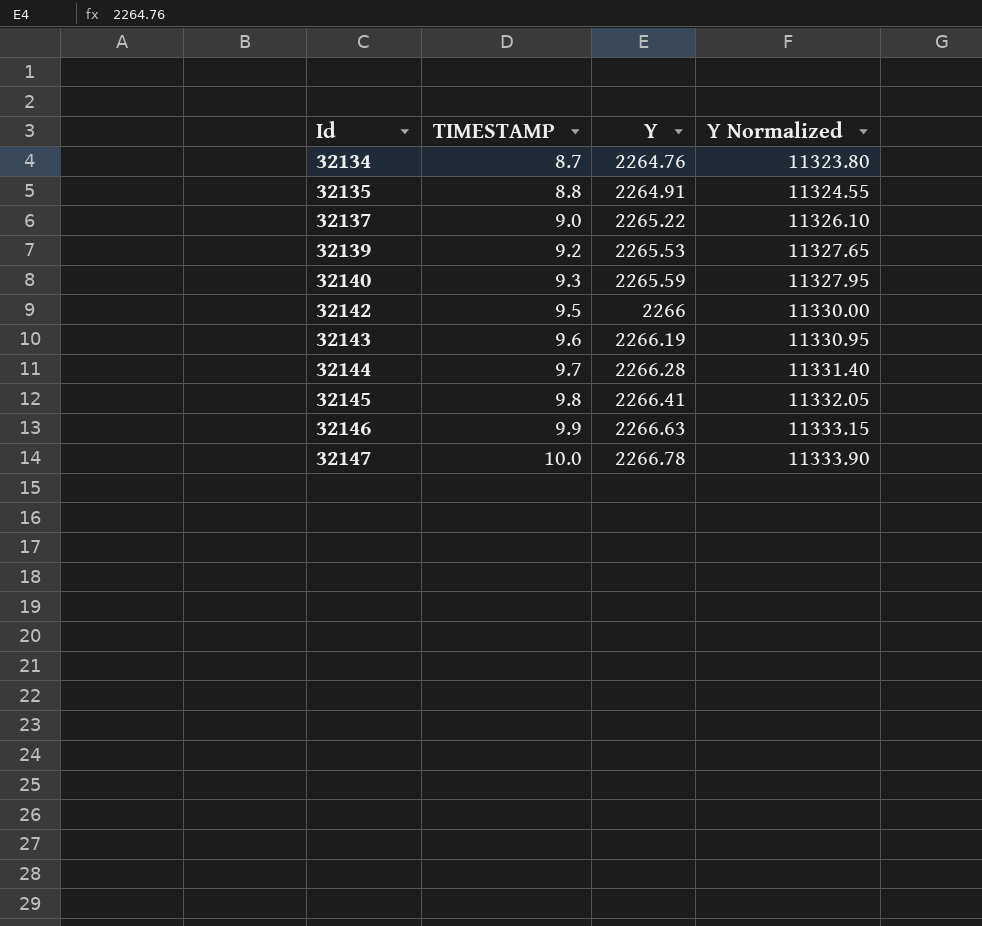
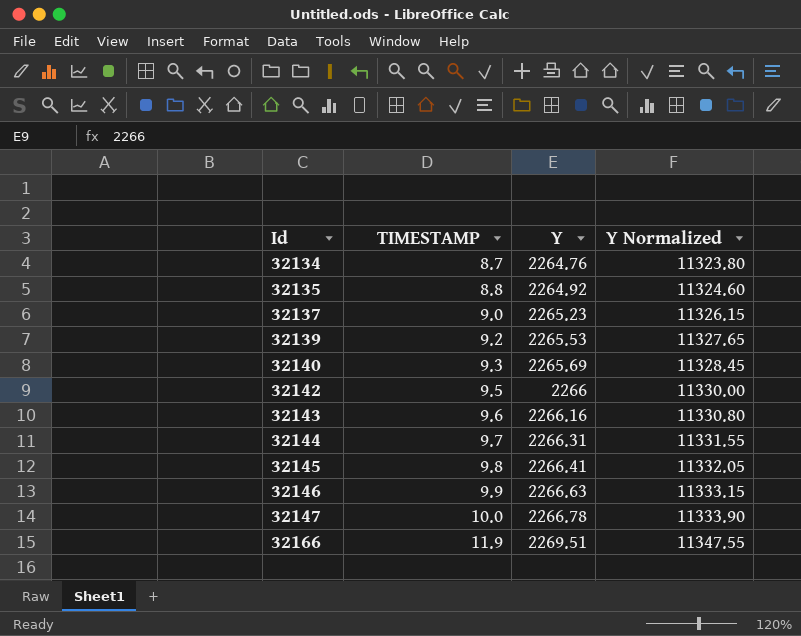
32135 | Y: 2264.91 -> 2264.92
32135 | Y Normalized: 11324.55 -> 11324.60
32137 | Y: 2265.22 -> 2265.23
32137 | Y Normalized: 11326.10 -> 11326.15
32140 | Y: 2265.59 -> 2265.69
32140 | Y Normalized: 11327.95 -> 11328.45
32143 | Y: 2266.19 -> 2266.16
32143 | Y Normalized: 11330.95 -> 11330.80
32144 | Y: 2266.28 -> 2266.31
32144 | Y Normalized: 11331.40 -> 11331.55
row 32166: none -> 11.9 | 2269.51 | 11347.55

